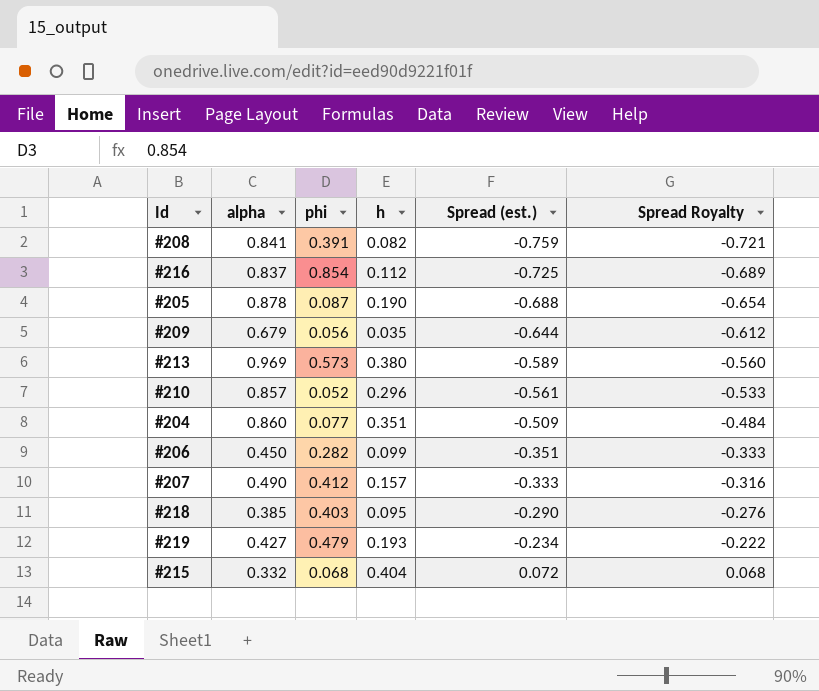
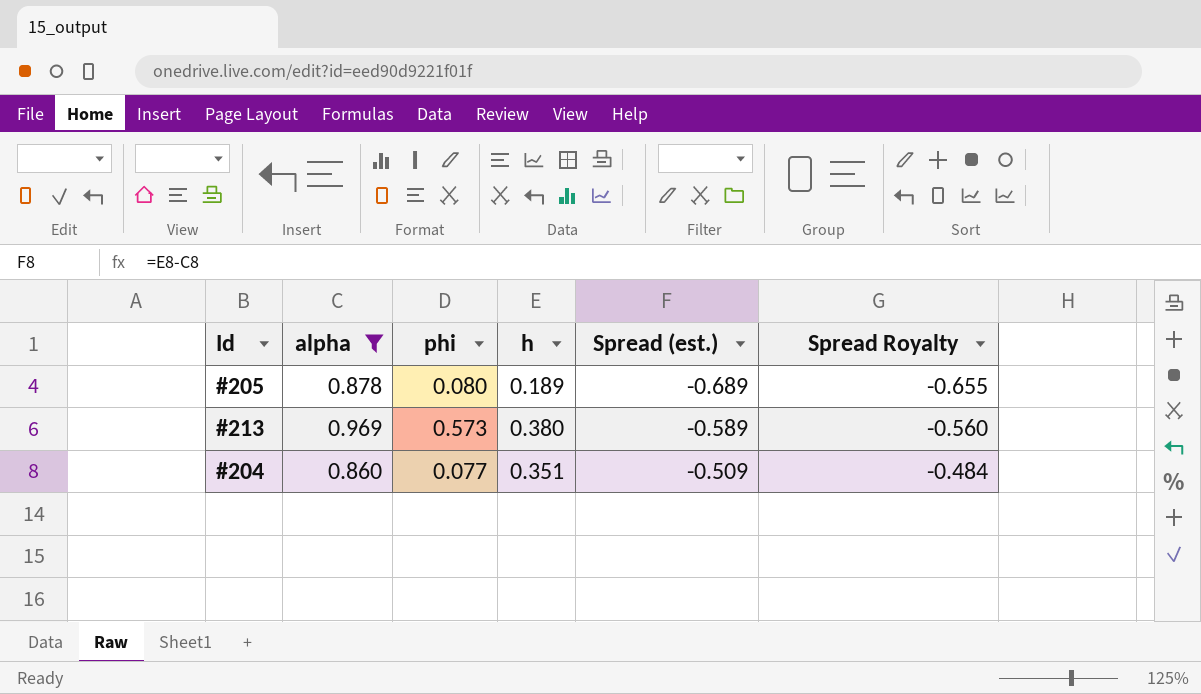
filter: none -> alpha >= 0.860
#205 | phi: 0.087 -> 0.080
#205 | h: 0.190 -> 0.189
#205 | Spread (est.): -0.688 -> -0.689
#205 | Spread Royalty: -0.654 -> -0.655

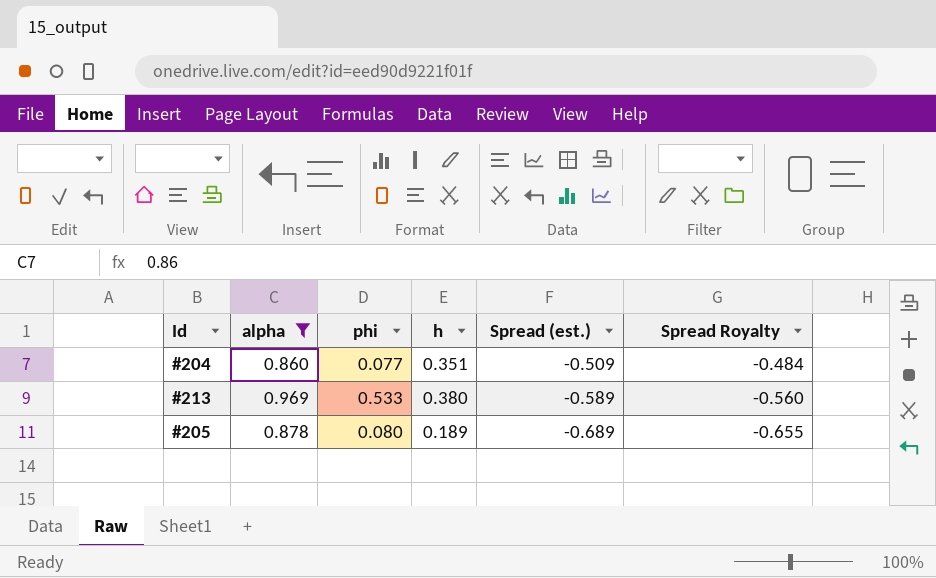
row order: Spread (est.) ascending -> Spread (est.) descending
#213 | phi: 0.573 -> 0.533

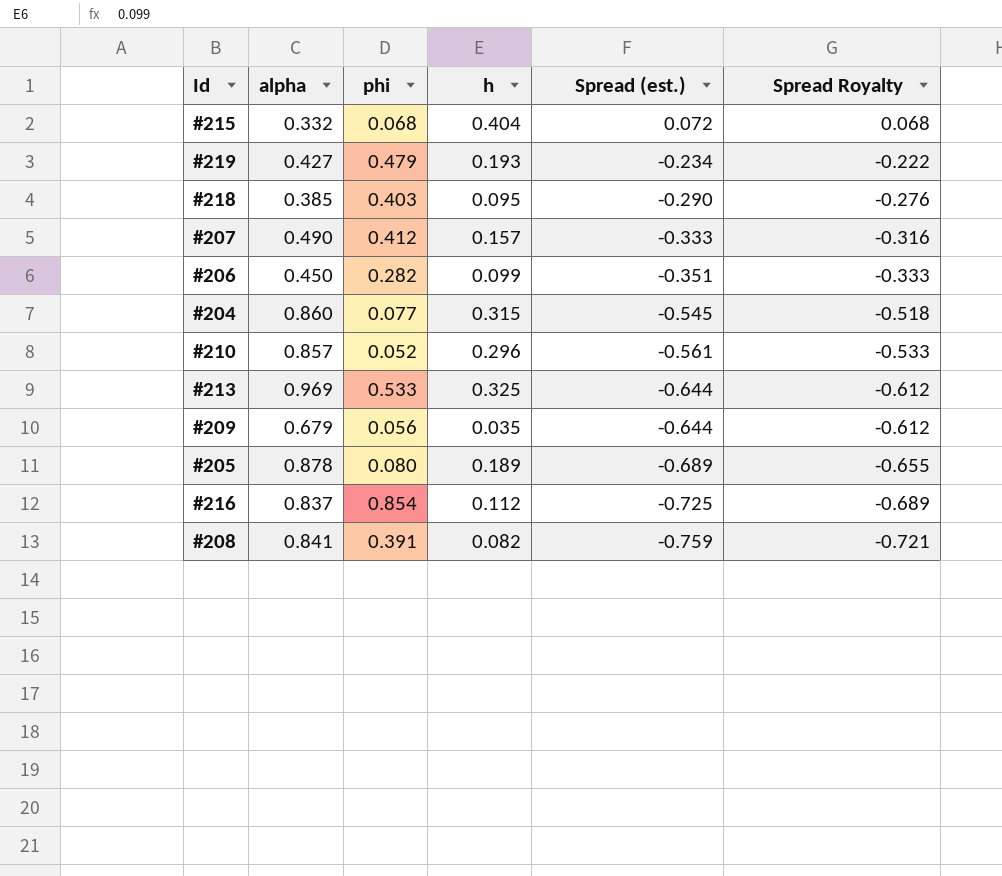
filter: alpha >= 0.860 -> none
#204 | h: 0.351 -> 0.315
#204 | Spread (est.): -0.509 -> -0.545
#204 | Spread Royalty: -0.484 -> -0.518
#213 | h: 0.380 -> 0.325
#213 | Spread (est.): -0.589 -> -0.644
#213 | Spread Royalty: -0.560 -> -0.612

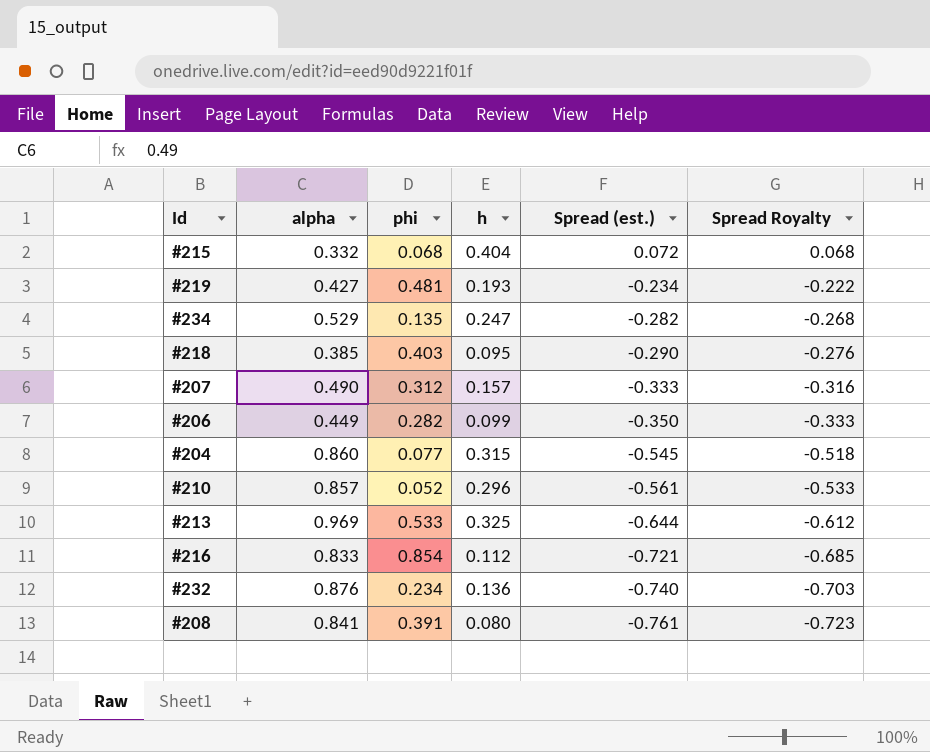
row #209: 0.679 | 0.056 | 0.035 | -0.644 | -0.612 -> none
row #205: 0.878 | 0.080 | 0.189 | -0.689 | -0.655 -> none
#219 | phi: 0.479 -> 0.481
row #234: none -> 0.529 | 0.135 | 0.247 | -0.282 | -0.268
#207 | phi: 0.412 -> 0.312
#206 | alpha: 0.450 -> 0.449
#206 | Spread (est.): -0.351 -> -0.350
#216 | alpha: 0.837 -> 0.833
#216 | Spread (est.): -0.725 -> -0.721
#216 | Spread Royalty: -0.689 -> -0.685
row #232: none -> 0.876 | 0.234 | 0.136 | -0.740 | -0.703
#208 | h: 0.082 -> 0.080
#208 | Spread (est.): -0.759 -> -0.761
#208 | Spread Royalty: -0.721 -> -0.723

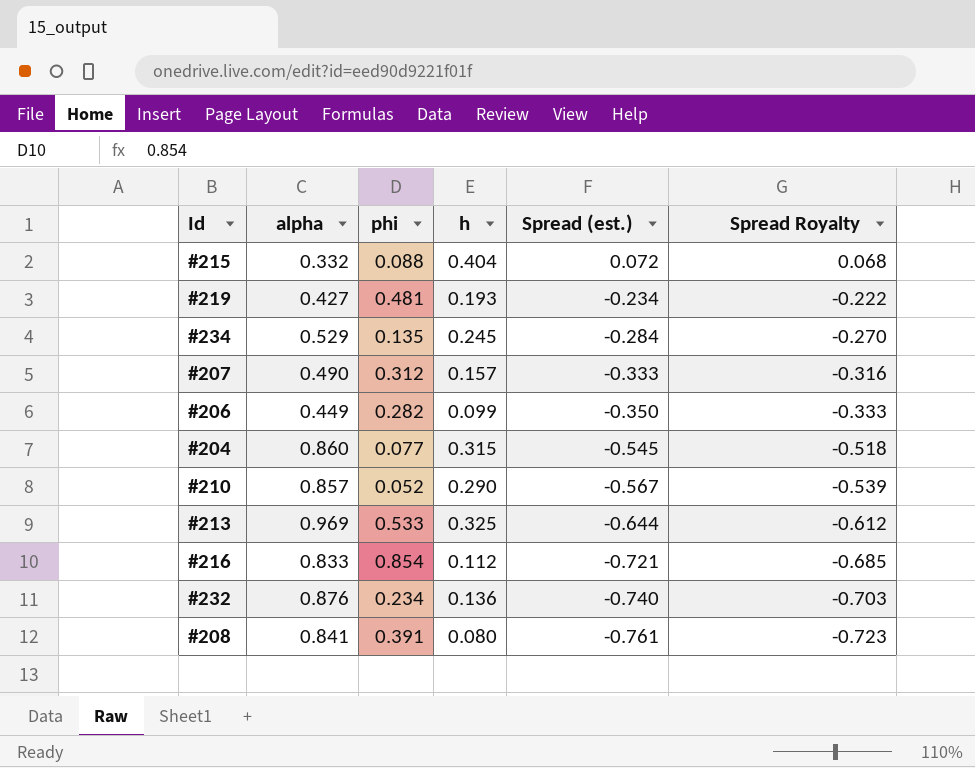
row #218: 0.385 | 0.403 | 0.095 | -0.290 | -0.276 -> none
#215 | phi: 0.068 -> 0.088
#234 | h: 0.247 -> 0.245
#234 | Spread (est.): -0.282 -> -0.284
#234 | Spread Royalty: -0.268 -> -0.270
#210 | h: 0.296 -> 0.290
#210 | Spread (est.): -0.561 -> -0.567
#210 | Spread Royalty: -0.533 -> -0.539

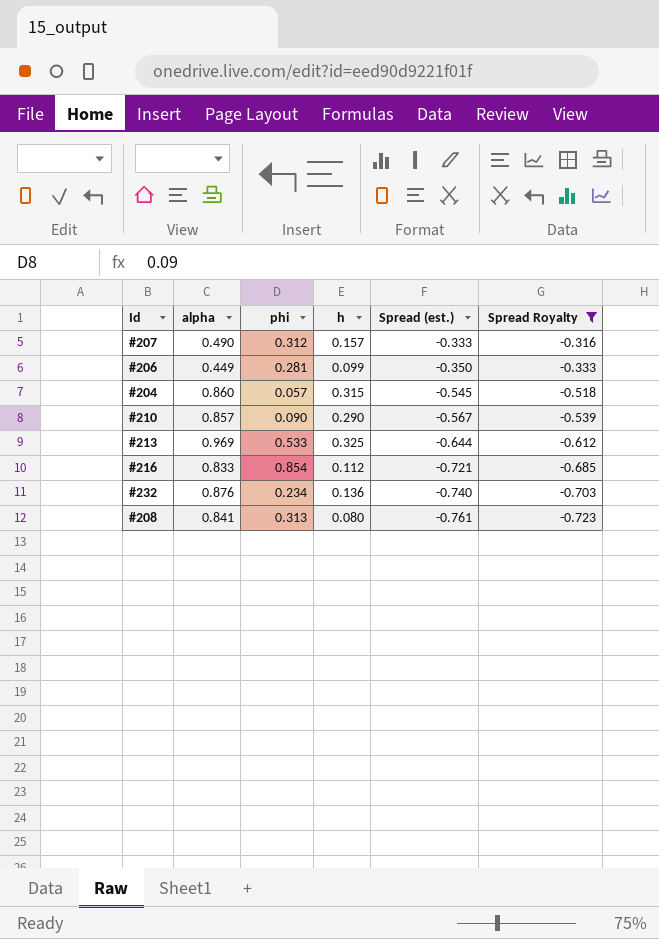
filter: none -> Spread Royalty <= -0.316
#206 | phi: 0.282 -> 0.281
#204 | phi: 0.077 -> 0.057
#210 | phi: 0.052 -> 0.090
#208 | phi: 0.391 -> 0.313

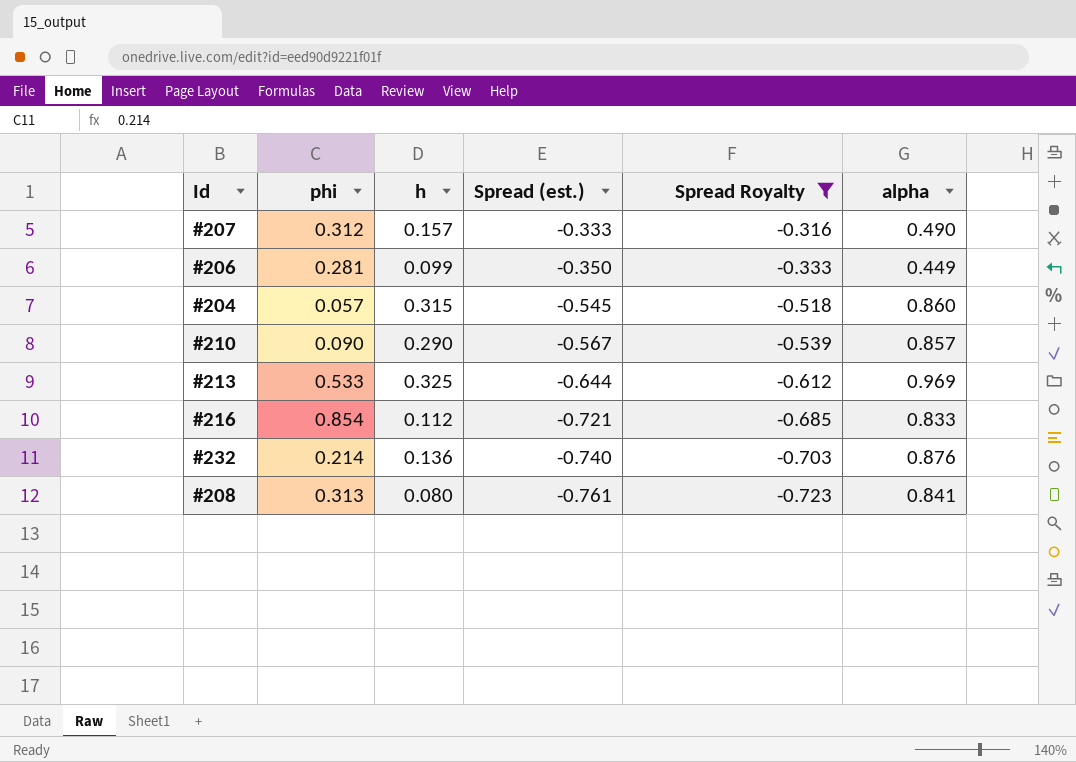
column alpha | position: 2 -> 6
#232 | phi: 0.234 -> 0.214

